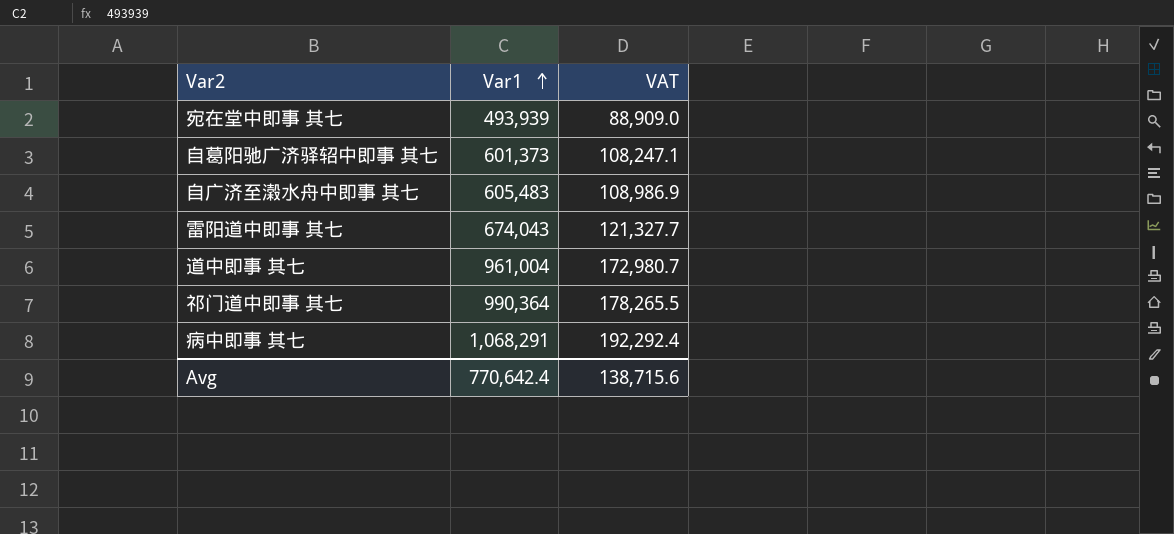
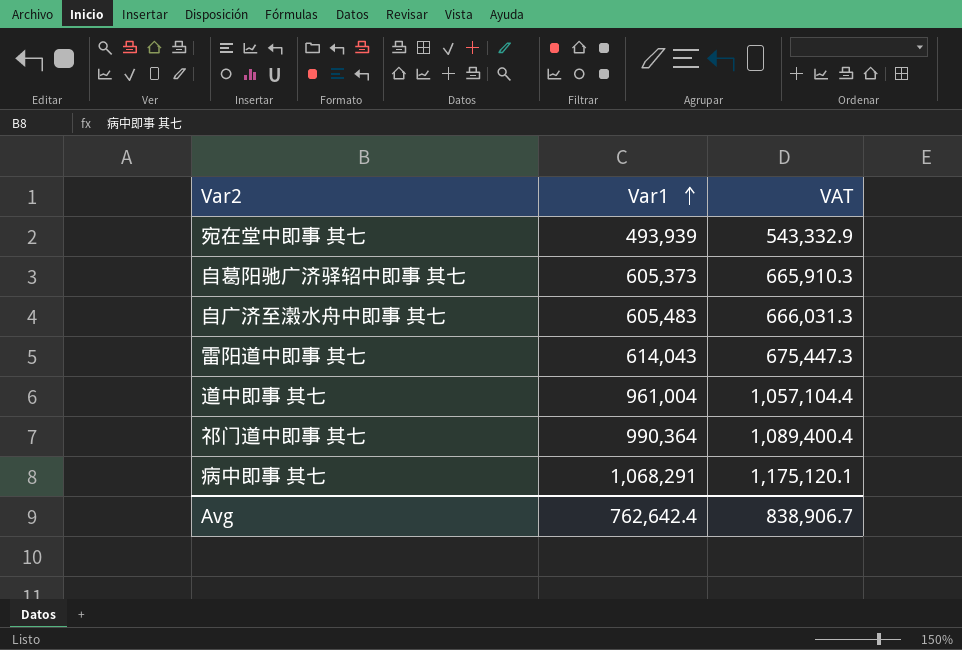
column VAT | formula: [Var1] * 0.18 -> [Var1] * 1.1
自葛阳驰广济驿轺中即事 其七 | Var1: 601,373 -> 605,373
雷阳道中即事 其七 | Var1: 674,043 -> 614,043
Avg | Var1: 770,642.4 -> 762,642.4
Avg | VAT: 138,715.6 -> 838,906.7

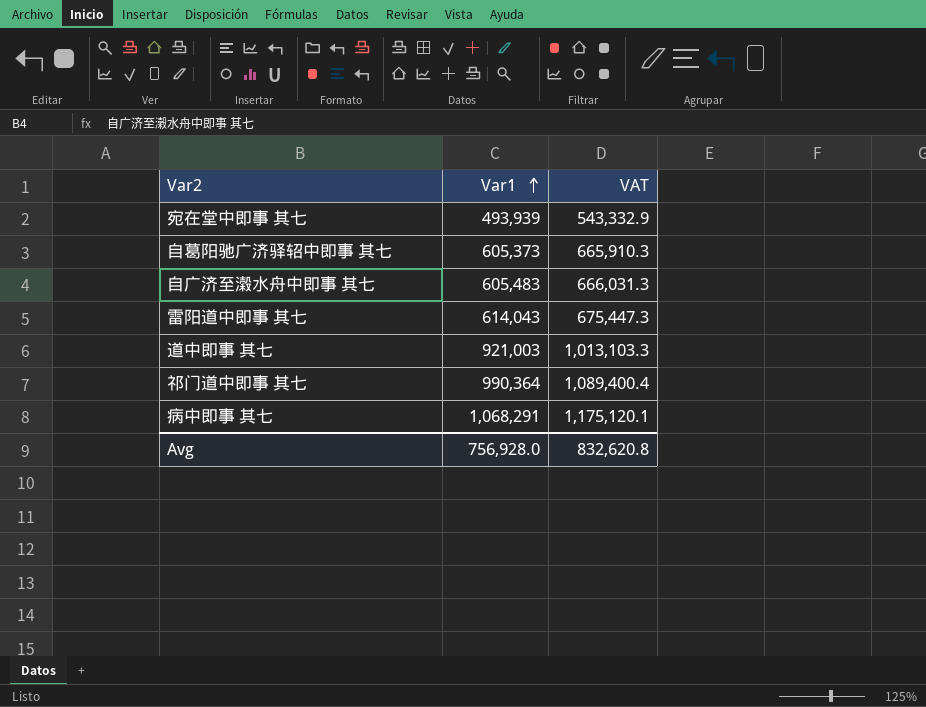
道中即事 其七 | Var1: 961,004 -> 921,003
道中即事 其七 | VAT: 1,057,104.4 -> 1,013,103.3
Avg | Var1: 762,642.4 -> 756,928.0
Avg | VAT: 838,906.7 -> 832,620.8

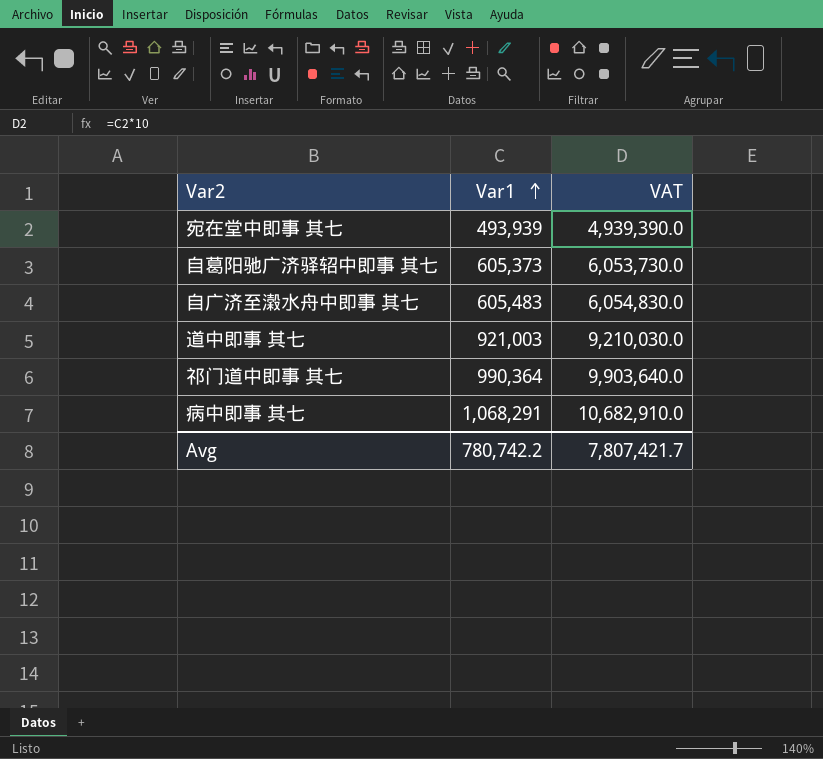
column VAT | formula: [Var1] * 1.1 -> [Var1] * 10
row 雷阳道中即事 其七: 614,043 | 675,447.3 -> none
Avg | Var1: 756,928.0 -> 780,742.2
Avg | VAT: 832,620.8 -> 7,807,421.7

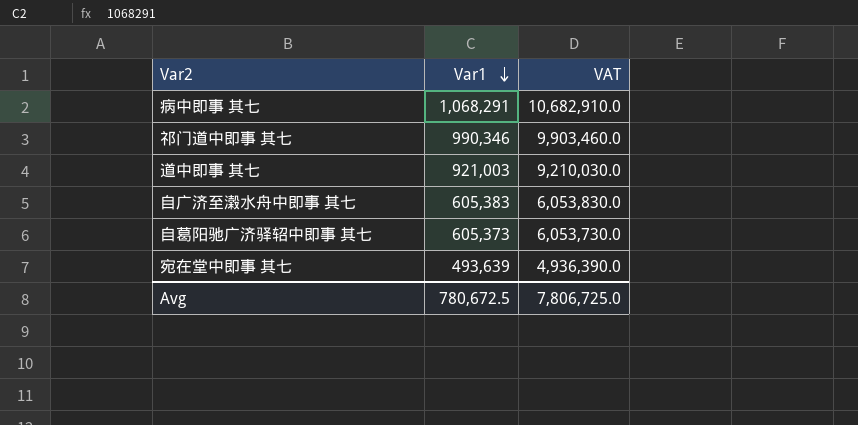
row order: Var1 ascending -> Var1 descending
祁门道中即事 其七 | Var1: 990,364 -> 990,346
祁门道中即事 其七 | VAT: 9,903,640.0 -> 9,903,460.0
自广济至濲水舟中即事 其七 | Var1: 605,483 -> 605,383
自广济至濲水舟中即事 其七 | VAT: 6,054,830.0 -> 6,053,830.0
宛在堂中即事 其七 | Var1: 493,939 -> 493,639
宛在堂中即事 其七 | VAT: 4,939,390.0 -> 4,936,390.0
Avg | Var1: 780,742.2 -> 780,672.5
Avg | VAT: 7,807,421.7 -> 7,806,725.0

